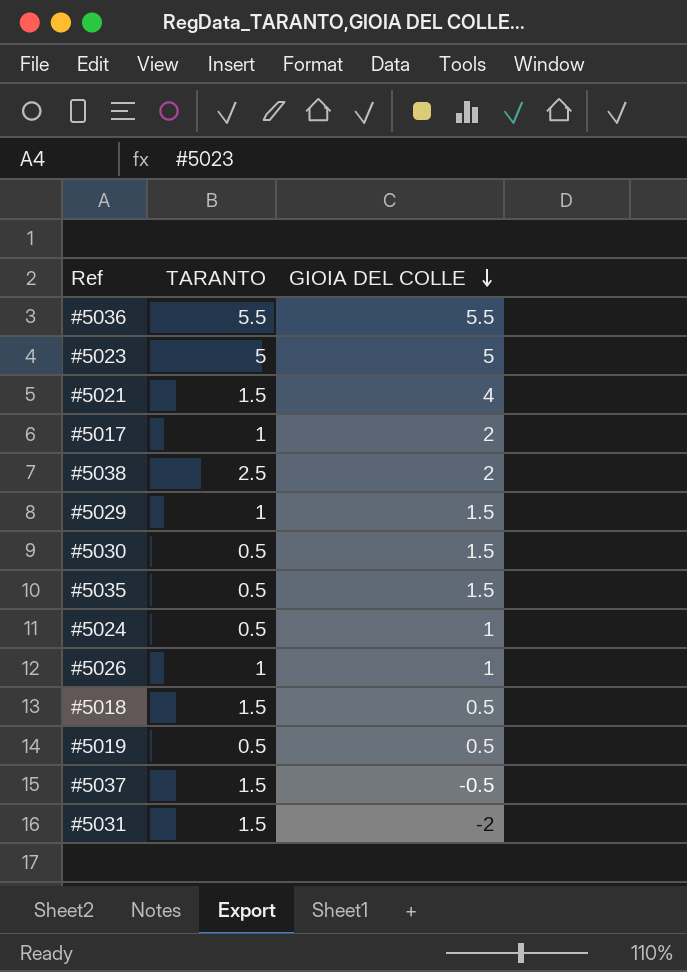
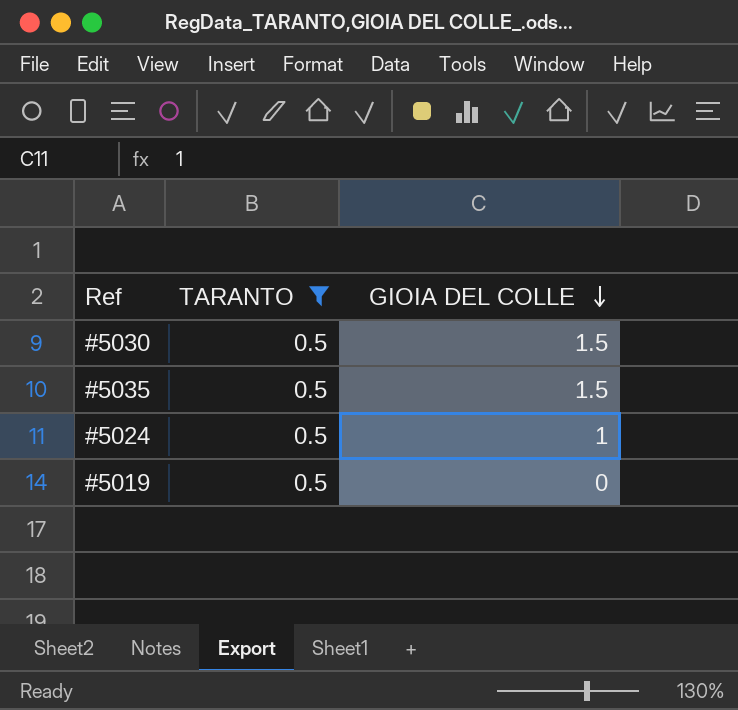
filter: none -> TARANTO = 0.5
#5019 | GIOIA DEL COLLE: 0.5 -> 0

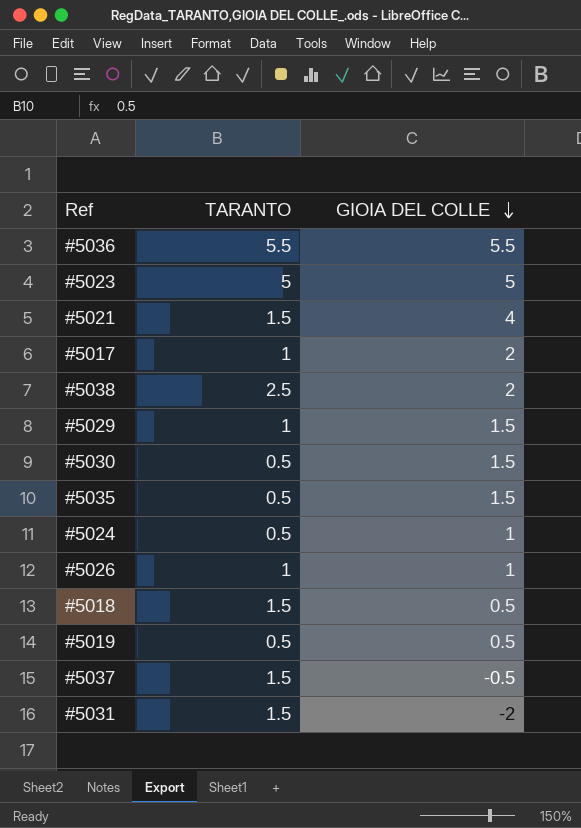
filter: TARANTO = 0.5 -> none
#5019 | GIOIA DEL COLLE: 0 -> 0.5

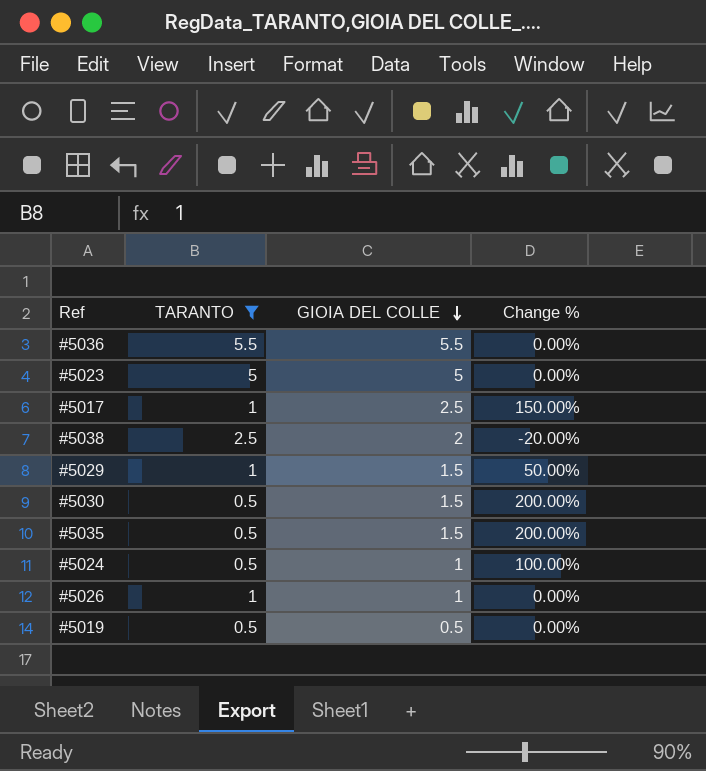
filter: none -> TARANTO != 1.5
column Change % | formula: none -> ([GIOIA DEL COLLE] - [TARANTO]) / [TARANTO]
#5017 | GIOIA DEL COLLE: 2 -> 2.5

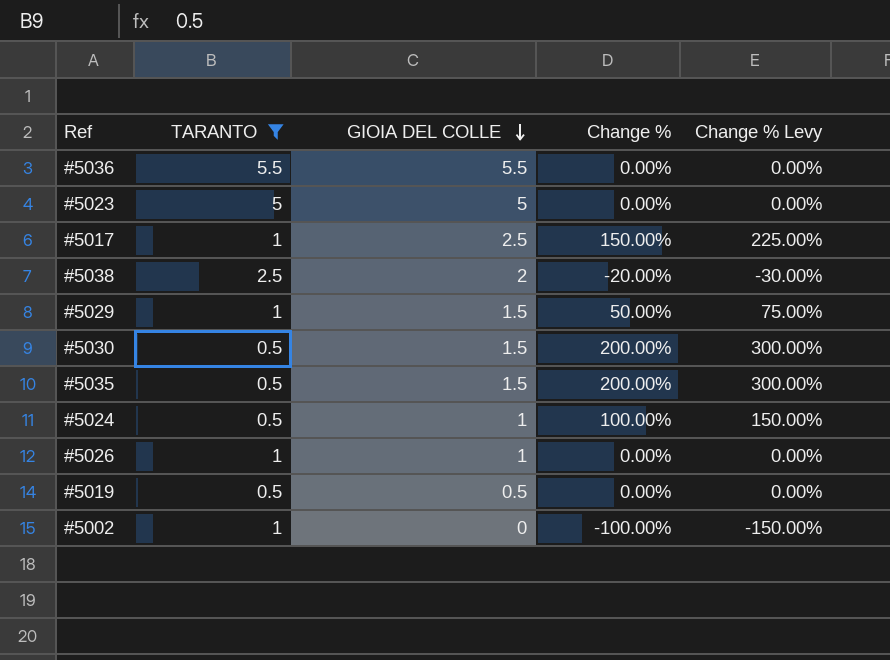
column Change % Levy | formula: none -> [Change %] * 1.5
row #5002: none -> 1 | 0 | -100.00% | -150.00%

